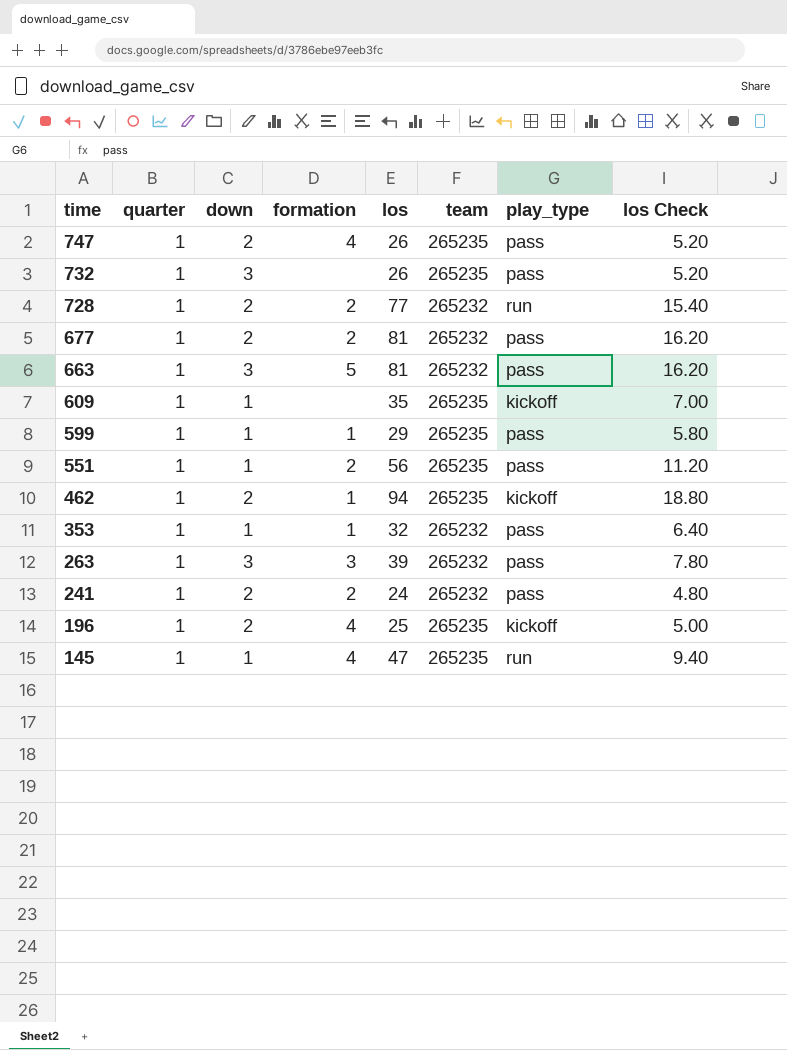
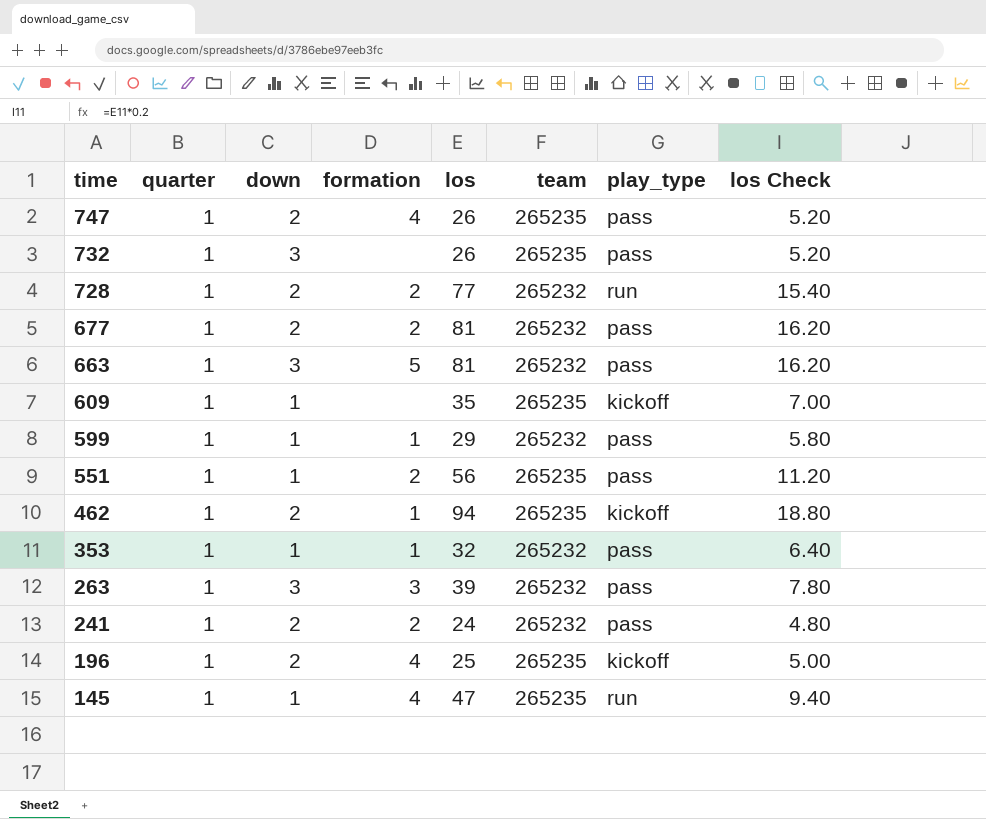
599 | team: 265235 -> 265232

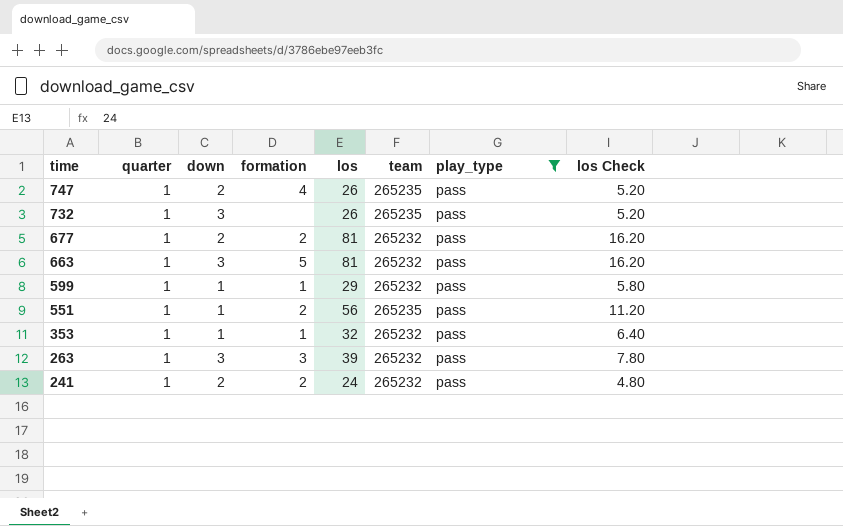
filter: none -> play_type = pass

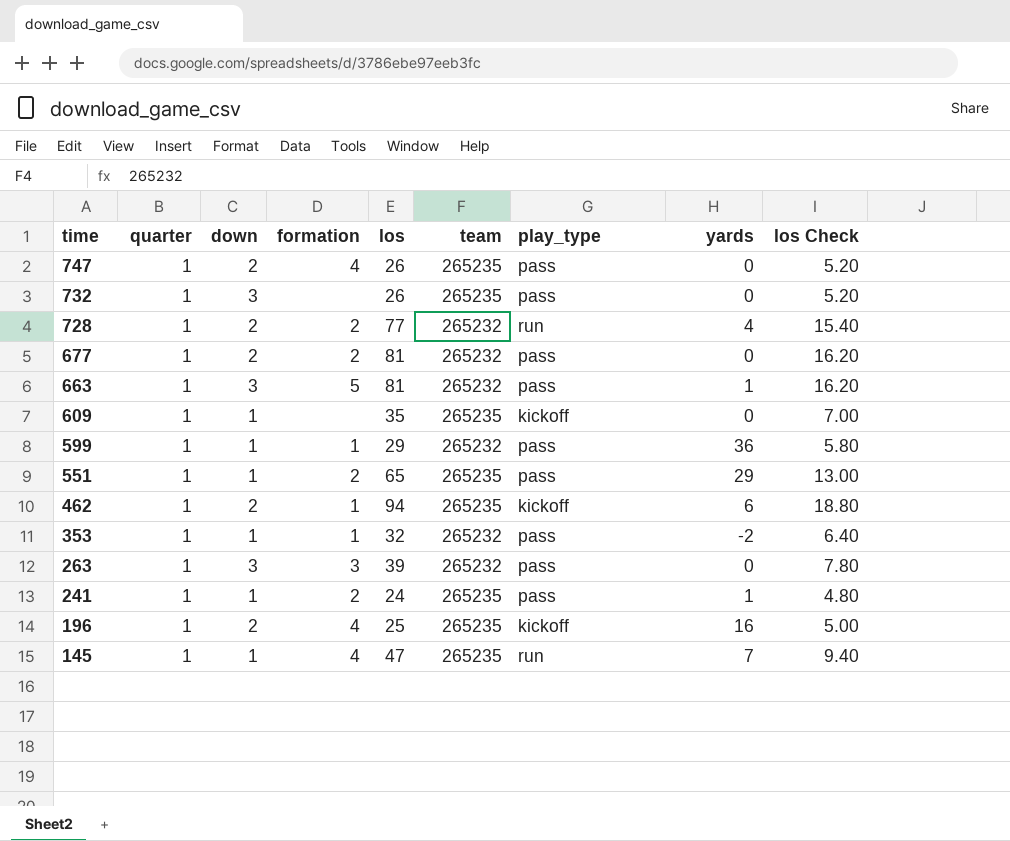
filter: play_type = pass -> none
column yards | position: none -> 8
551 | los: 56 -> 65
551 | los Check: 11.20 -> 13.00
241 | down: 2 -> 1
241 | team: 265232 -> 265235

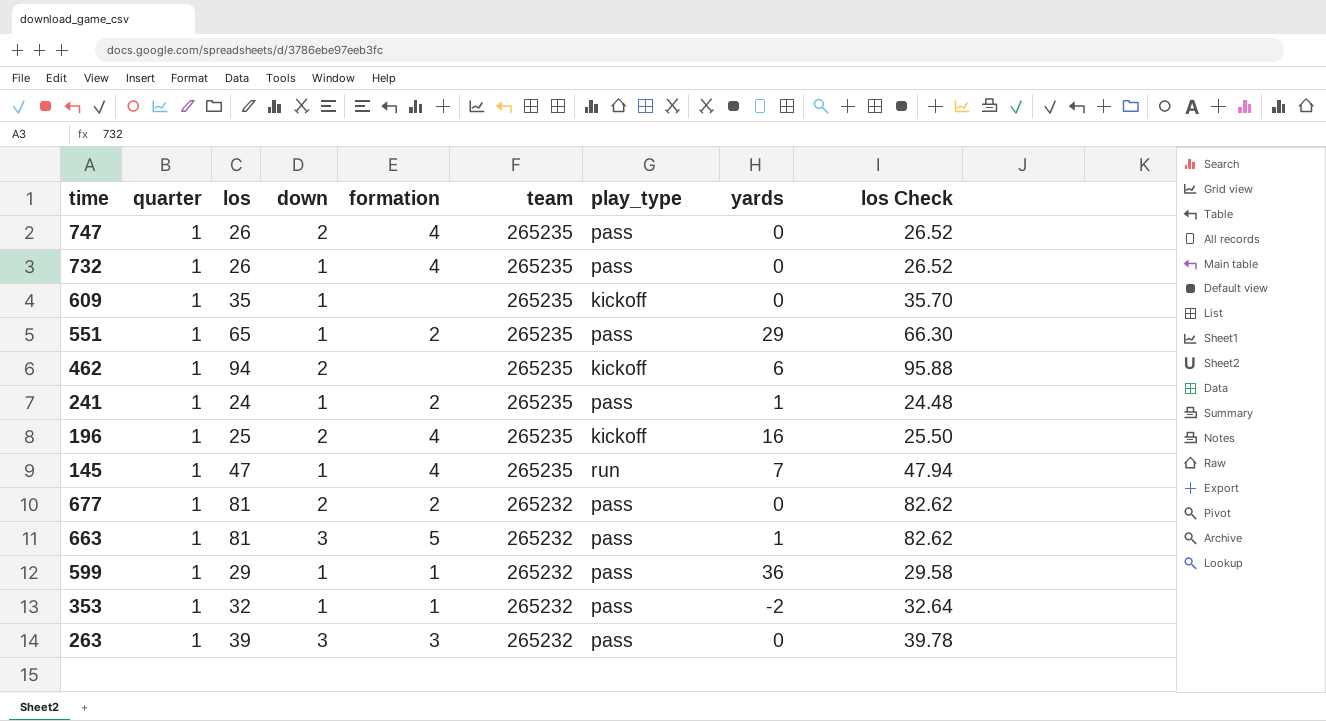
row order: time descending -> team descending
column los | position: 5 -> 3
column los Check | formula: [los] * 0.2 -> [los] * 1.02
row 728: 1 | 2 | 2 | 77 | 265232 | run | 4 | 15.40 -> none
732 | down: 3 -> 1
732 | formation: none -> 4
462 | formation: 1 -> none

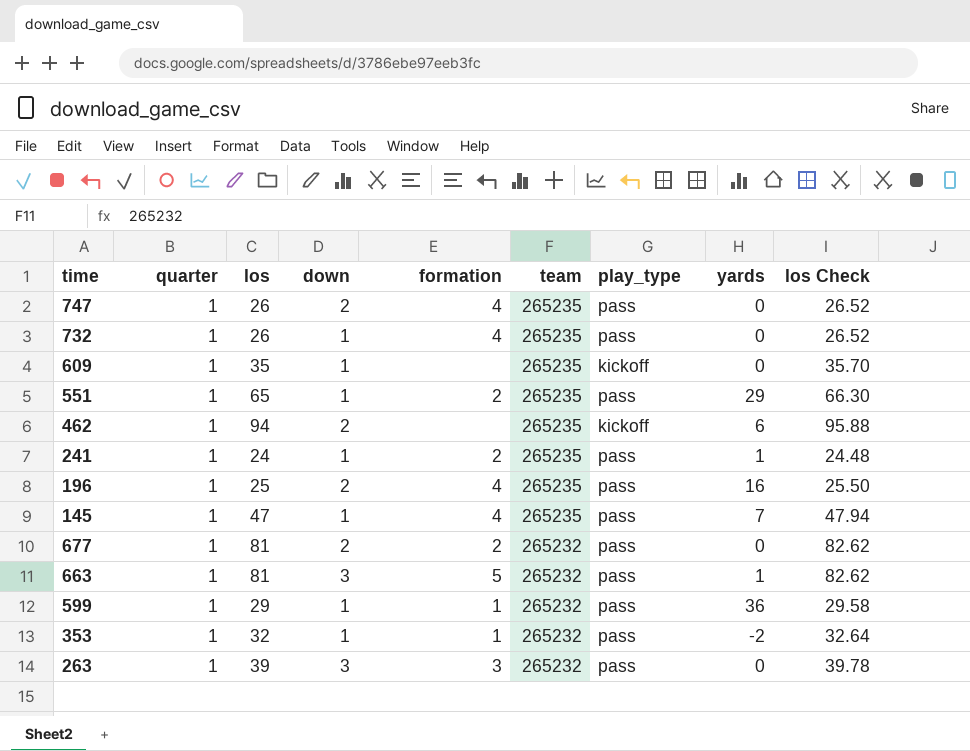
196 | play_type: kickoff -> pass
145 | play_type: run -> pass

